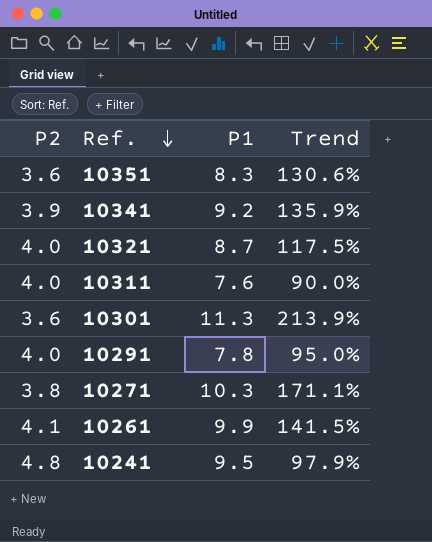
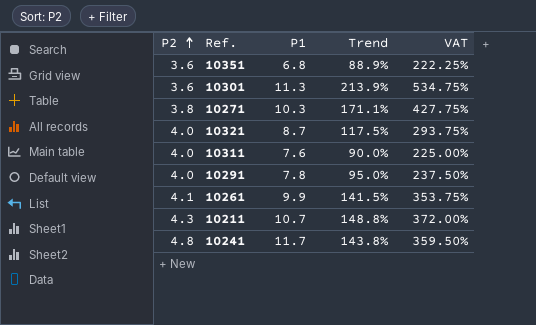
row order: Ref. descending -> P2 ascending
column VAT | formula: none -> [Trend] * 2.5
row 10341: 3.9 | 9.2 | 135.9% -> none
10351 | P1: 8.3 -> 6.8
10351 | Trend: 130.6% -> 88.9%
row 10211: none -> 4.3 | 10.7 | 148.8% | 372.00%
10241 | P1: 9.5 -> 11.7
10241 | Trend: 97.9% -> 143.8%

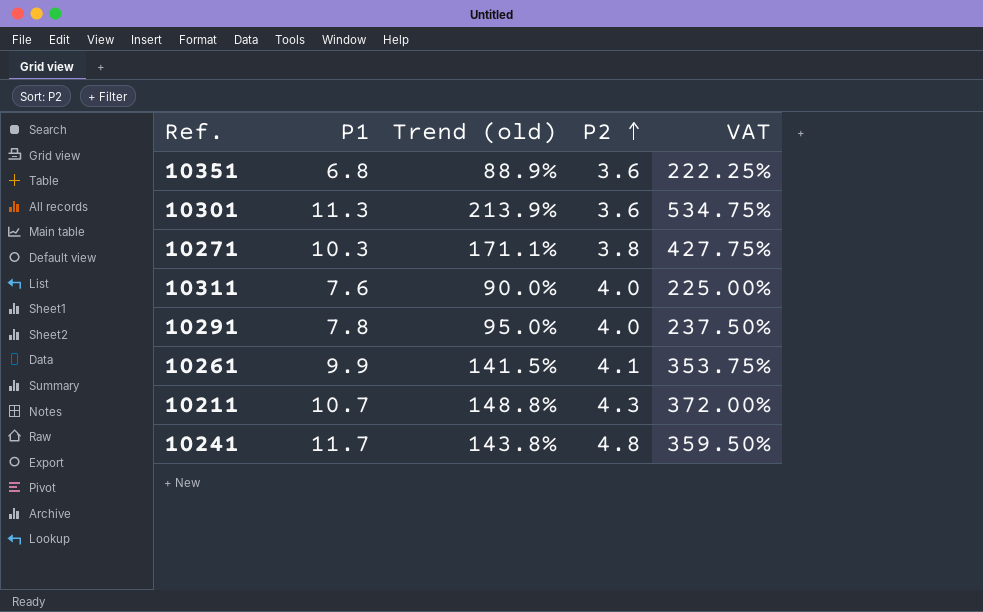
column name: Trend -> Trend (old)
column P2 | position: 1 -> 4
row 10321: 4.0 | 8.7 | 117.5% | 293.75% -> none

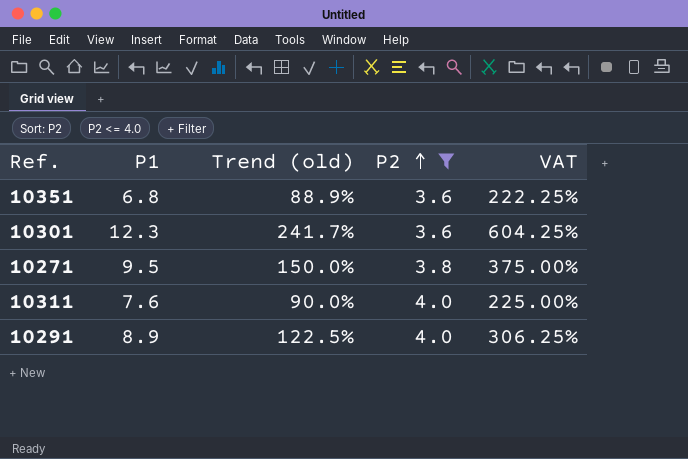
filter: none -> P2 <= 4.0
10301 | P1: 11.3 -> 12.3
10301 | Trend (old): 213.9% -> 241.7%
10301 | VAT: 534.75% -> 604.25%
10271 | P1: 10.3 -> 9.5
10271 | Trend (old): 171.1% -> 150.0%
10271 | VAT: 427.75% -> 375.00%
10291 | P1: 7.8 -> 8.9
10291 | Trend (old): 95.0% -> 122.5%
10291 | VAT: 237.50% -> 306.25%

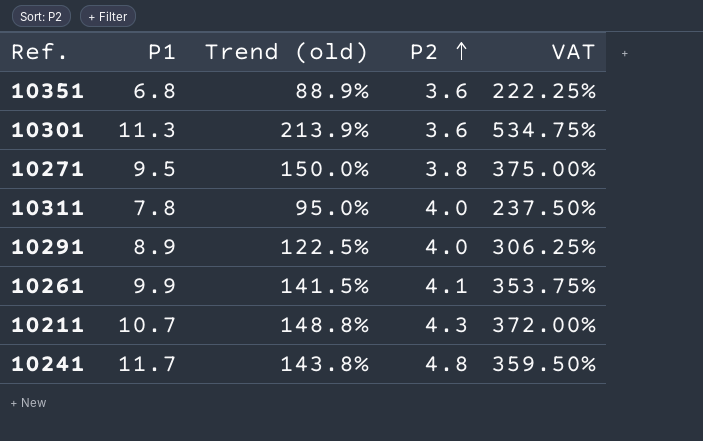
filter: P2 <= 4.0 -> none
10301 | P1: 12.3 -> 11.3
10301 | Trend (old): 241.7% -> 213.9%
10301 | VAT: 604.25% -> 534.75%
10311 | P1: 7.6 -> 7.8
10311 | Trend (old): 90.0% -> 95.0%
10311 | VAT: 225.00% -> 237.50%

